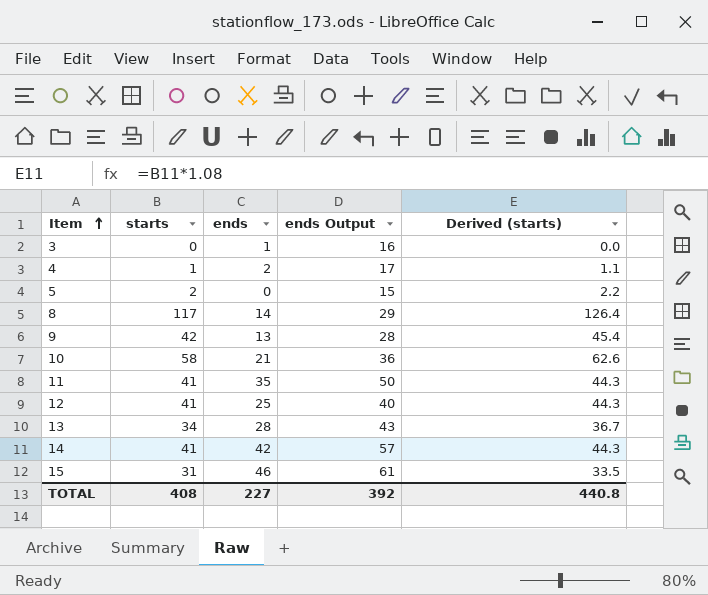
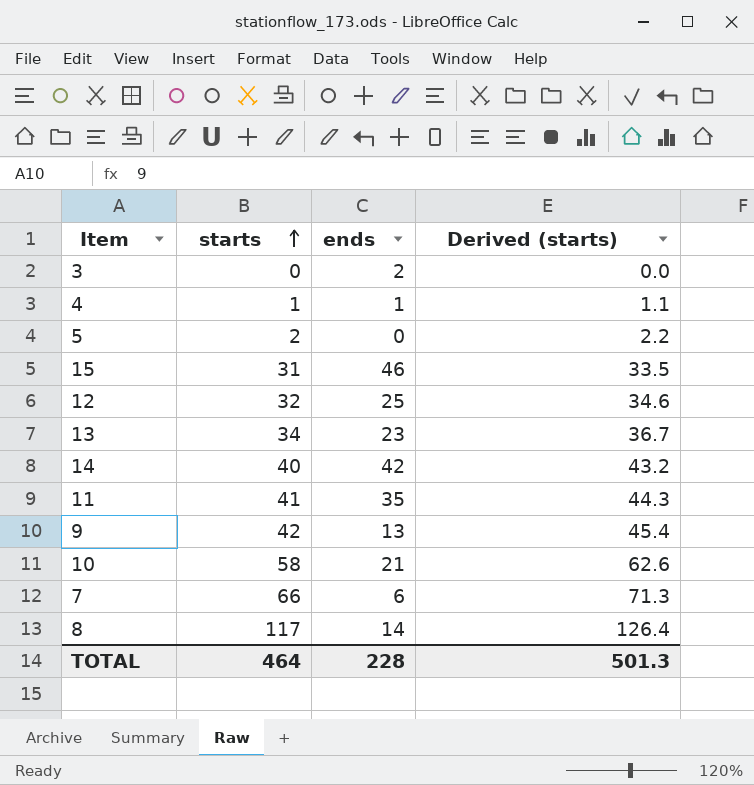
row order: Item ascending -> starts ascending
column ends Output | formula: [ends] + 15 -> none
3 | ends: 1 -> 2
4 | ends: 2 -> 1
12 | starts: 41 -> 32
12 | Derived (starts): 44.3 -> 34.6
13 | ends: 28 -> 23
14 | starts: 41 -> 40
14 | Derived (starts): 44.3 -> 43.2
row 7: none -> 66 | 6 | 71.3
TOTAL | starts: 408 -> 464
TOTAL | ends: 227 -> 228
TOTAL | Derived (starts): 440.8 -> 501.3

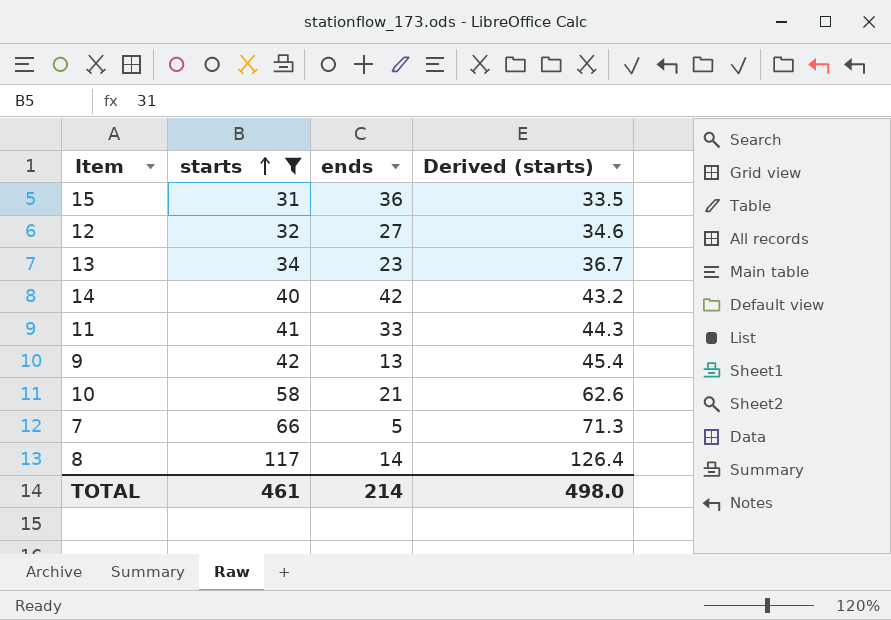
filter: none -> starts >= 31
15 | ends: 46 -> 36
12 | ends: 25 -> 27
11 | ends: 35 -> 33
7 | ends: 6 -> 5
TOTAL | starts: 464 -> 461
TOTAL | ends: 228 -> 214
TOTAL | Derived (starts): 501.3 -> 498.0

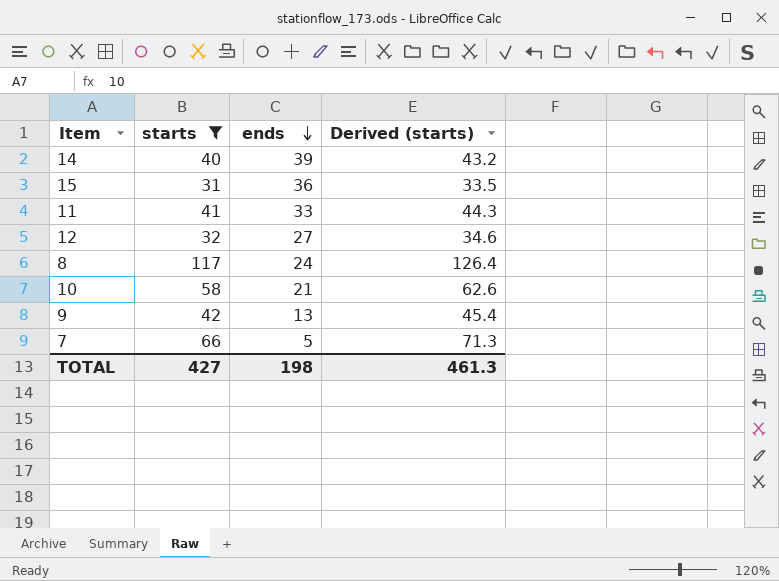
row order: starts ascending -> ends descending
row 13: 34 | 23 | 36.7 -> none
14 | ends: 42 -> 39
8 | ends: 14 -> 24
TOTAL | starts: 461 -> 427
TOTAL | ends: 214 -> 198
TOTAL | Derived (starts): 498.0 -> 461.3

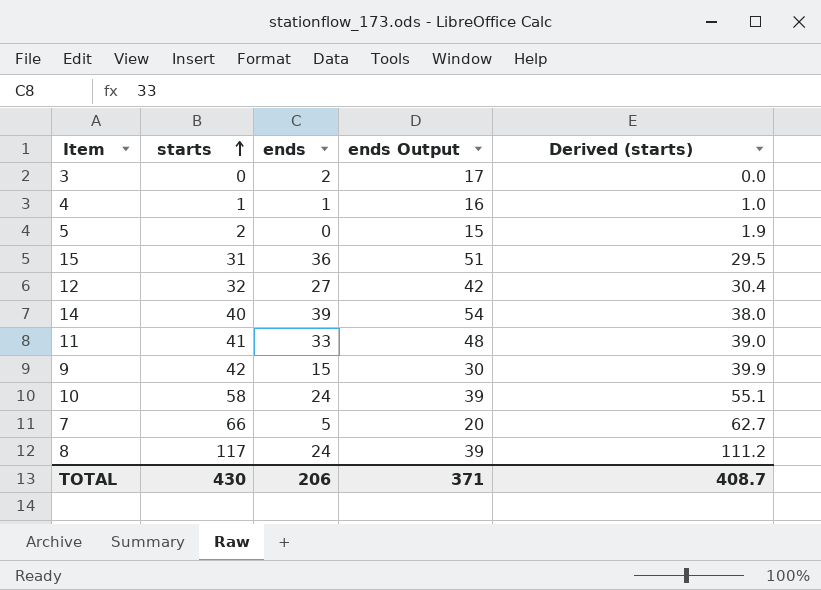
filter: starts >= 31 -> none
row order: ends descending -> starts ascending
column ends Output | formula: none -> [ends] + 15
column Derived (starts) | formula: [starts] * 1.08 -> [starts] * 0.95
9 | ends: 13 -> 15
10 | ends: 21 -> 24
TOTAL | starts: 427 -> 430
TOTAL | ends: 198 -> 206
TOTAL | Derived (starts): 461.3 -> 408.7

